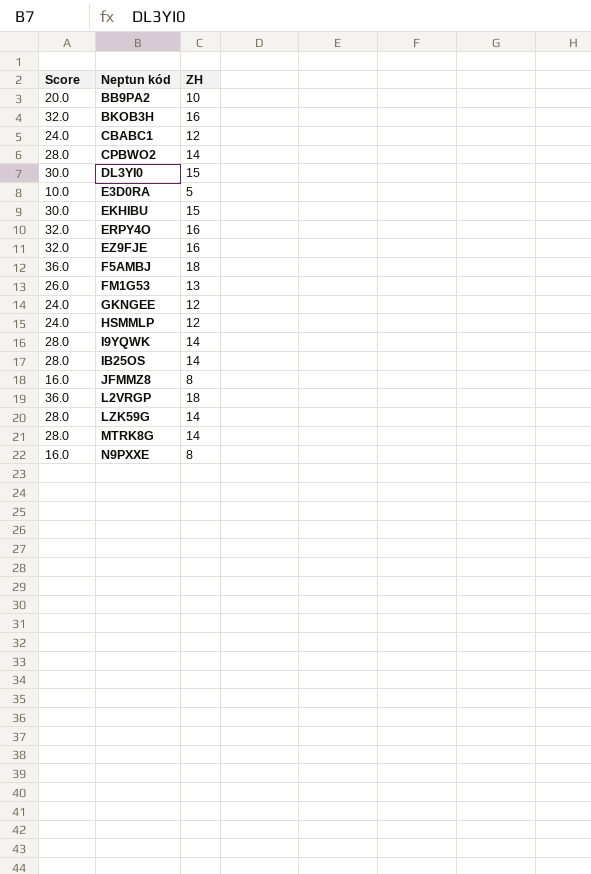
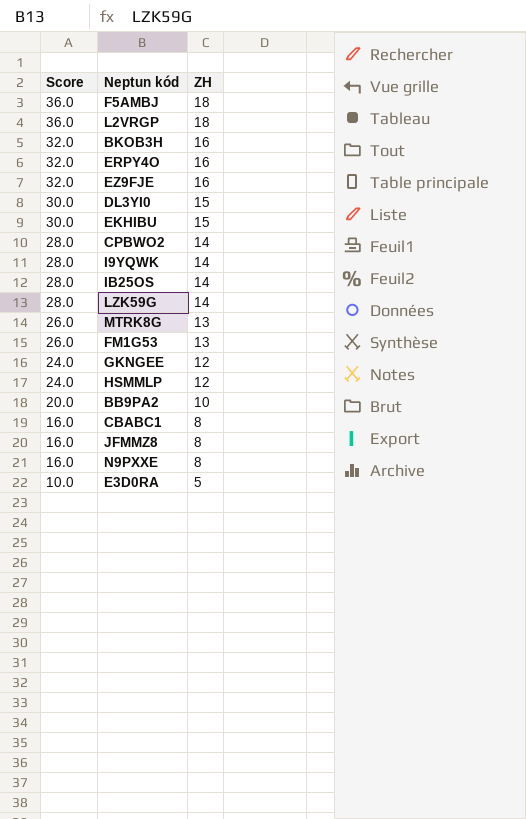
row order: Neptun kód ascending -> Score descending
MTRK8G | Score: 28.0 -> 26.0
MTRK8G | ZH: 14 -> 13
CBABC1 | Score: 24.0 -> 16.0
CBABC1 | ZH: 12 -> 8

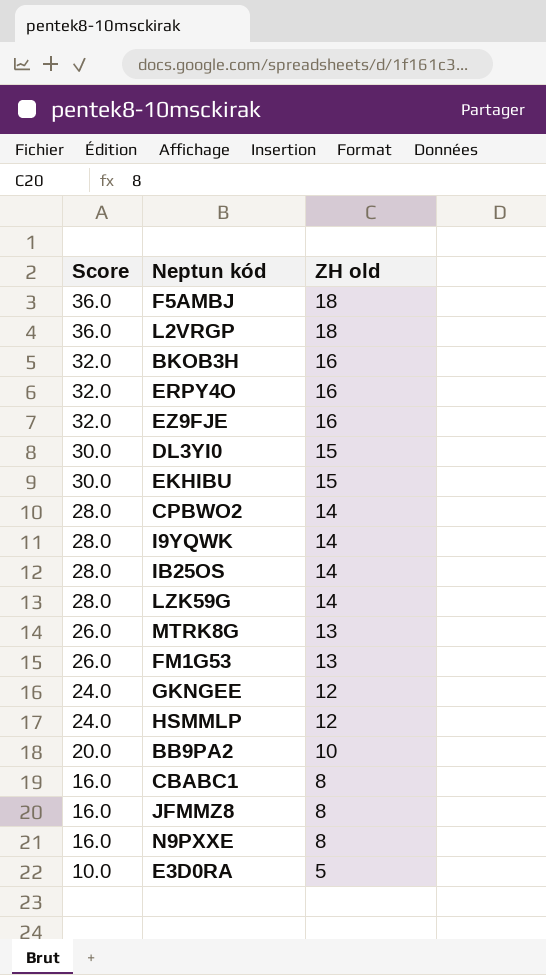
column name: ZH -> ZH old

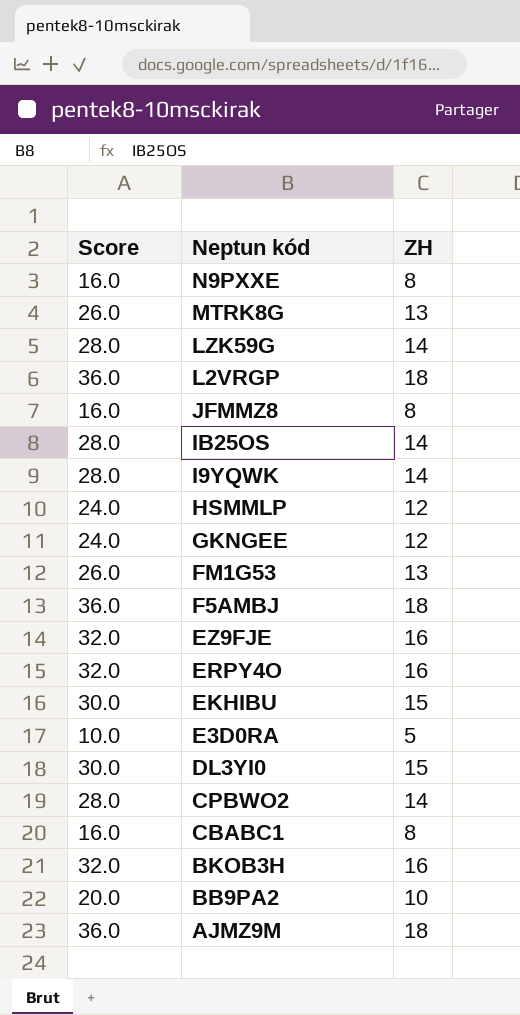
row order: Score descending -> Neptun kód descending
column name: ZH old -> ZH
row AJMZ9M: none -> 36.0 | 18

